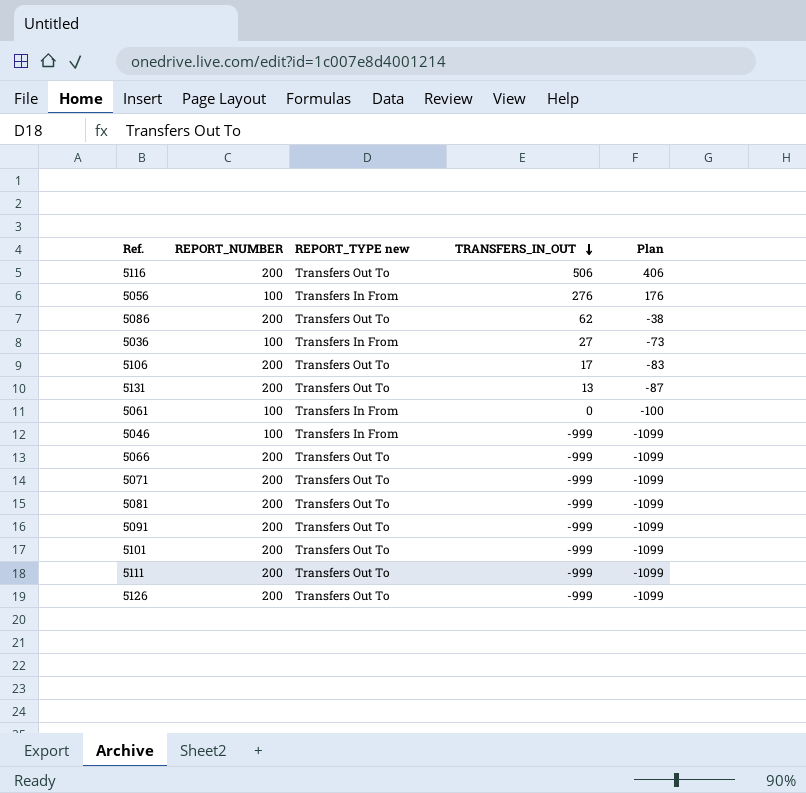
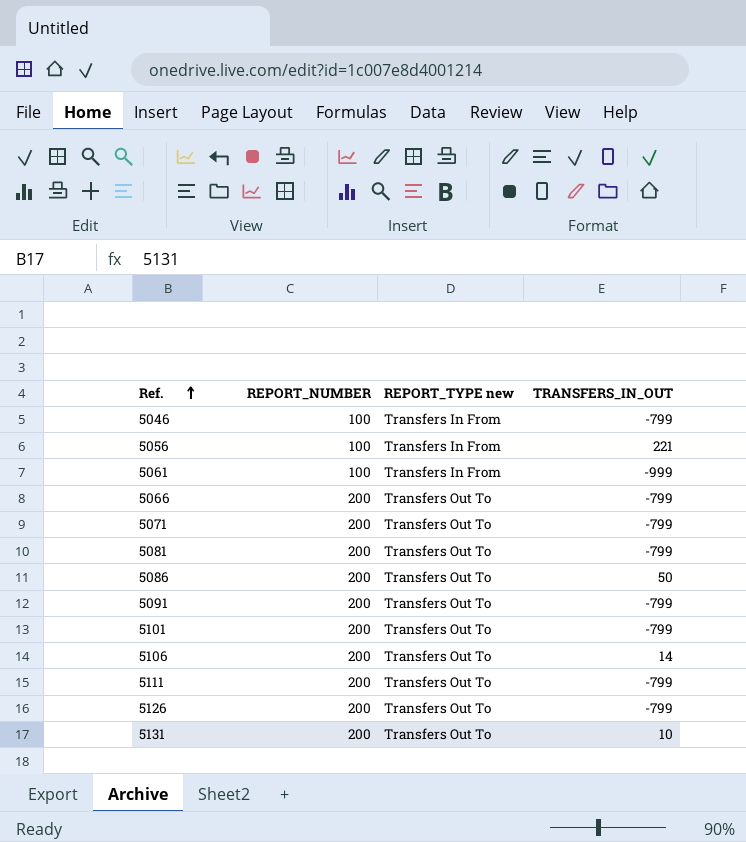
row order: TRANSFERS_IN_OUT descending -> Ref. ascending
column Plan | formula: [TRANSFERS_IN_OUT] - 100 -> none
row 5116: 200 | Transfers Out To | 506 | 406 -> none
row 5036: 100 | Transfers In From | 27 | -73 -> none
5046 | TRANSFERS_IN_OUT: -999 -> -799
5056 | TRANSFERS_IN_OUT: 276 -> 221
5061 | TRANSFERS_IN_OUT: 0 -> -999
5066 | TRANSFERS_IN_OUT: -999 -> -799
5071 | TRANSFERS_IN_OUT: -999 -> -799
5081 | TRANSFERS_IN_OUT: -999 -> -799
5086 | TRANSFERS_IN_OUT: 62 -> 50
5091 | TRANSFERS_IN_OUT: -999 -> -799
5101 | TRANSFERS_IN_OUT: -999 -> -799
5106 | TRANSFERS_IN_OUT: 17 -> 14
5111 | TRANSFERS_IN_OUT: -999 -> -799
5126 | TRANSFERS_IN_OUT: -999 -> -799
5131 | TRANSFERS_IN_OUT: 13 -> 10

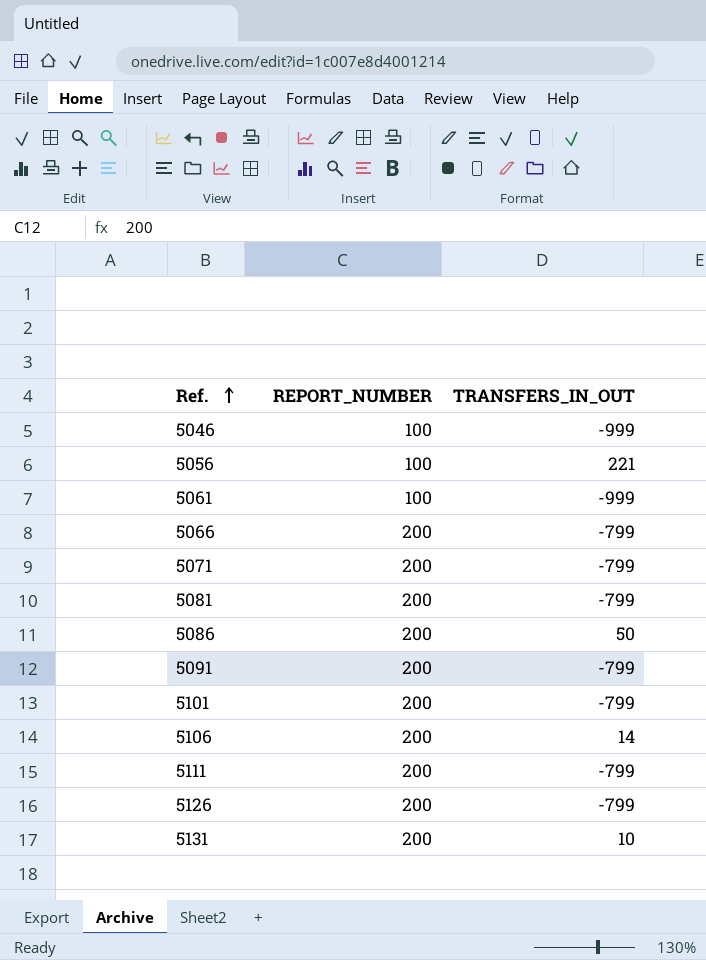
column REPORT_TYPE new | position: 3 -> none
5046 | TRANSFERS_IN_OUT: -799 -> -999

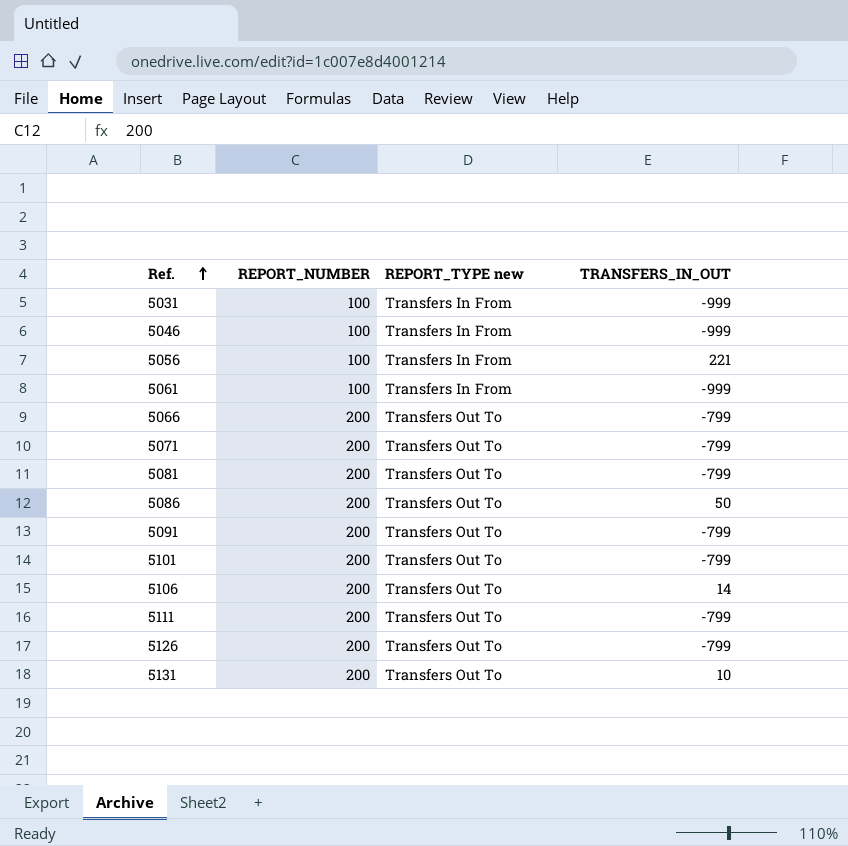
column REPORT_TYPE new | position: none -> 3
row 5031: none -> 100 | Transfers In From | -999

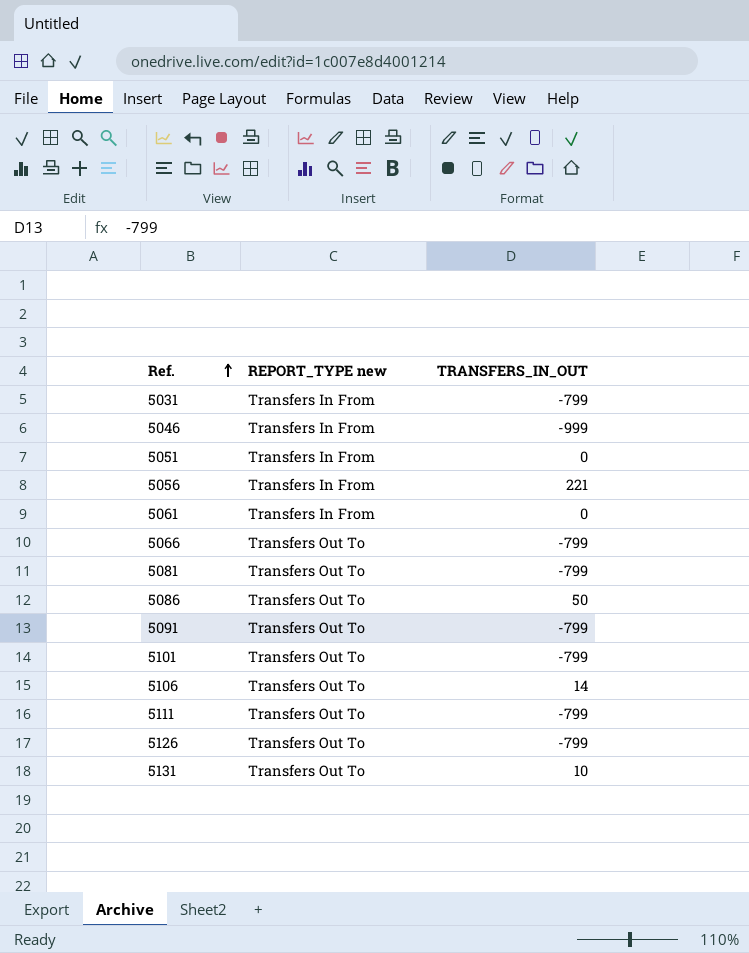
column REPORT_NUMBER | position: 2 -> none
row 5071: 200 | Transfers Out To | -799 -> none
5031 | TRANSFERS_IN_OUT: -999 -> -799
row 5051: none -> Transfers In From | 0
5061 | TRANSFERS_IN_OUT: -999 -> 0

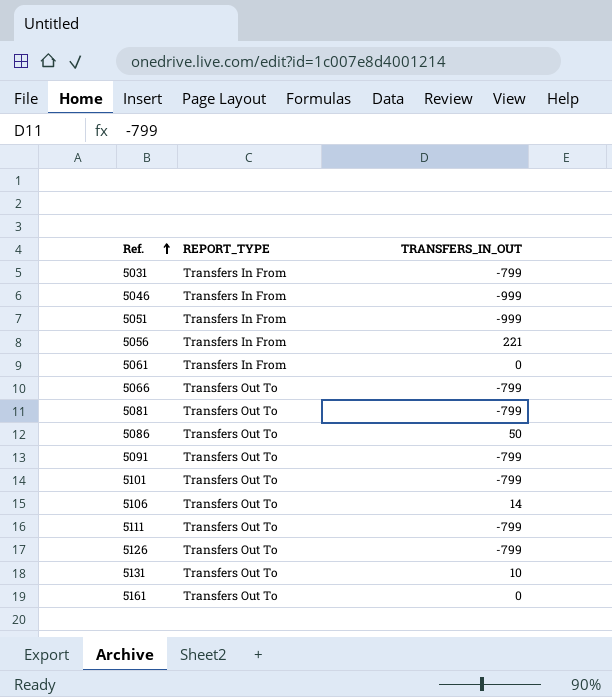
column name: REPORT_TYPE new -> REPORT_TYPE
5051 | TRANSFERS_IN_OUT: 0 -> -999
row 5161: none -> Transfers Out To | 0

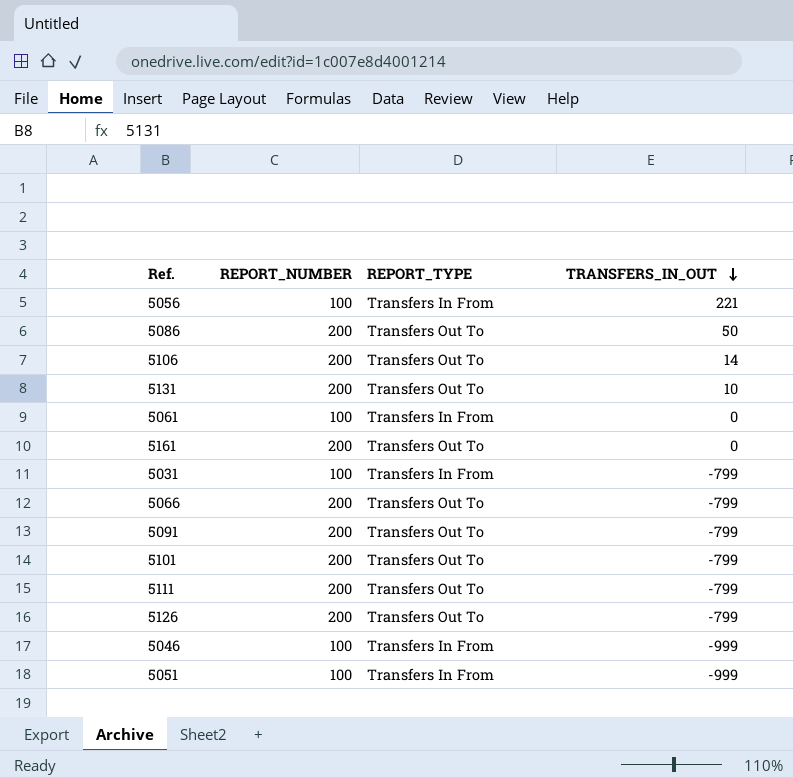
row order: Ref. ascending -> TRANSFERS_IN_OUT descending
column REPORT_NUMBER | position: none -> 2
row 5081: Transfers Out To | -799 -> none

